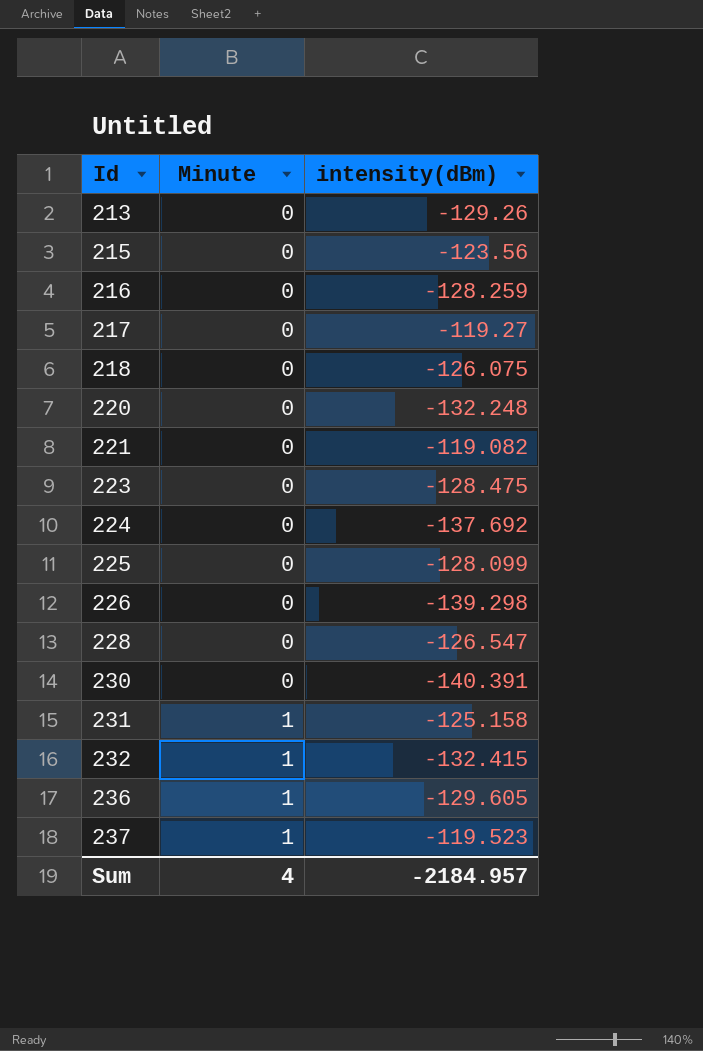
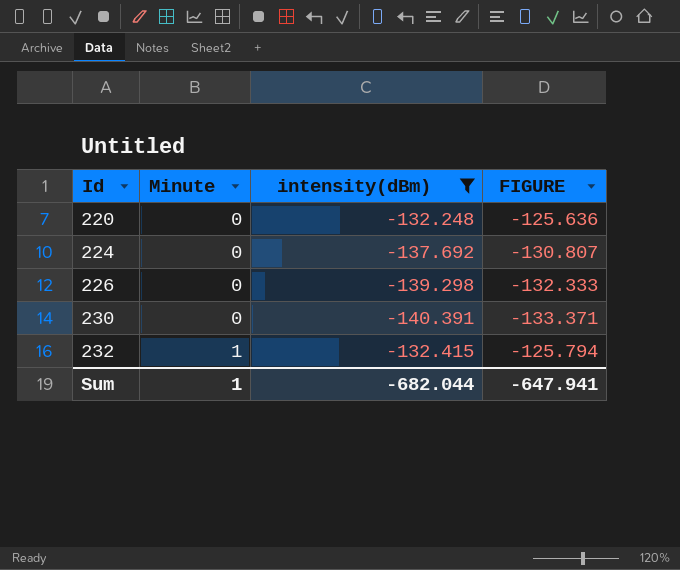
filter: none -> intensity(dBm) <= -132.248
column FIGURE | formula: none -> [intensity(dBm)] * 0.95
Sum | Minute: 4 -> 1
Sum | intensity(dBm): -2184.957 -> -682.044

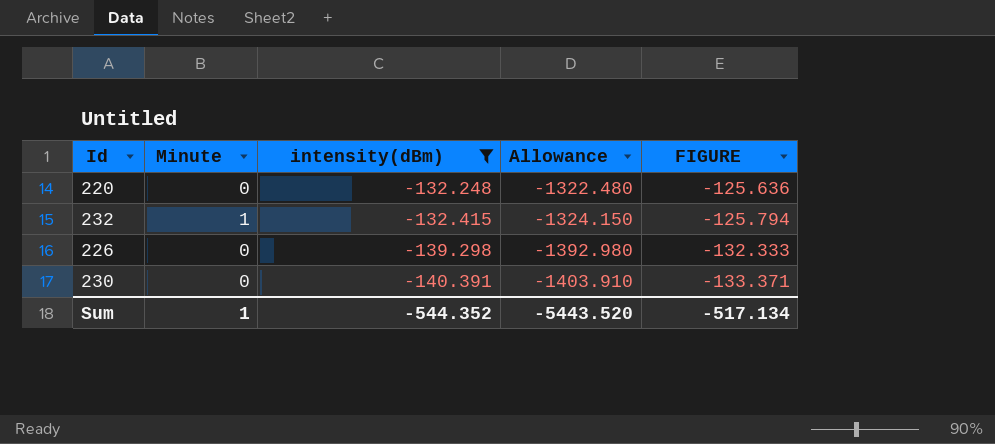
row order: Id ascending -> intensity(dBm) descending
column Allowance | formula: none -> [intensity(dBm)] * 10
row 224: 0 | -137.692 | -130.807 -> none
Sum | intensity(dBm): -682.044 -> -544.352
Sum | FIGURE: -647.941 -> -517.134

